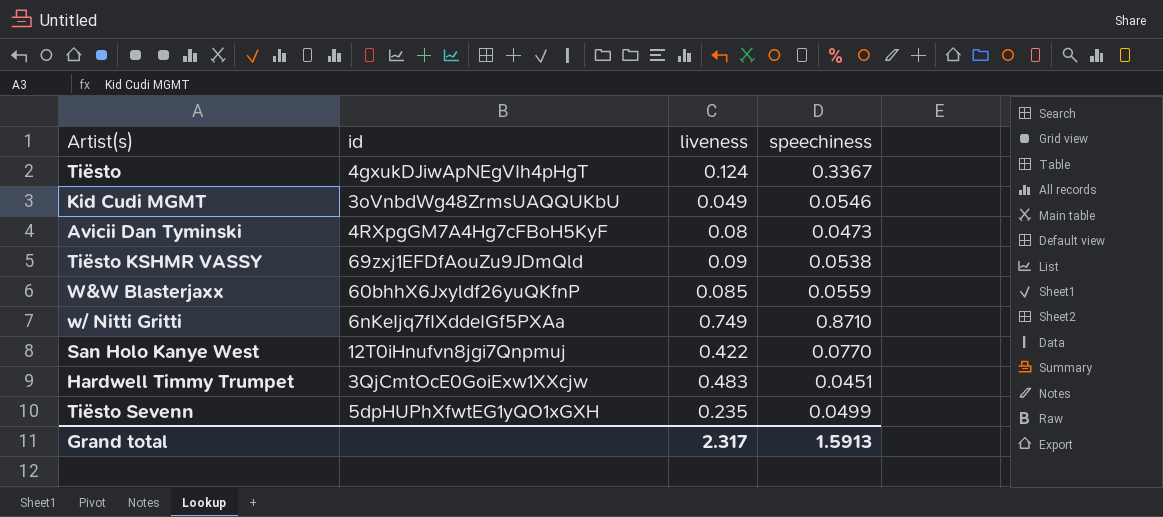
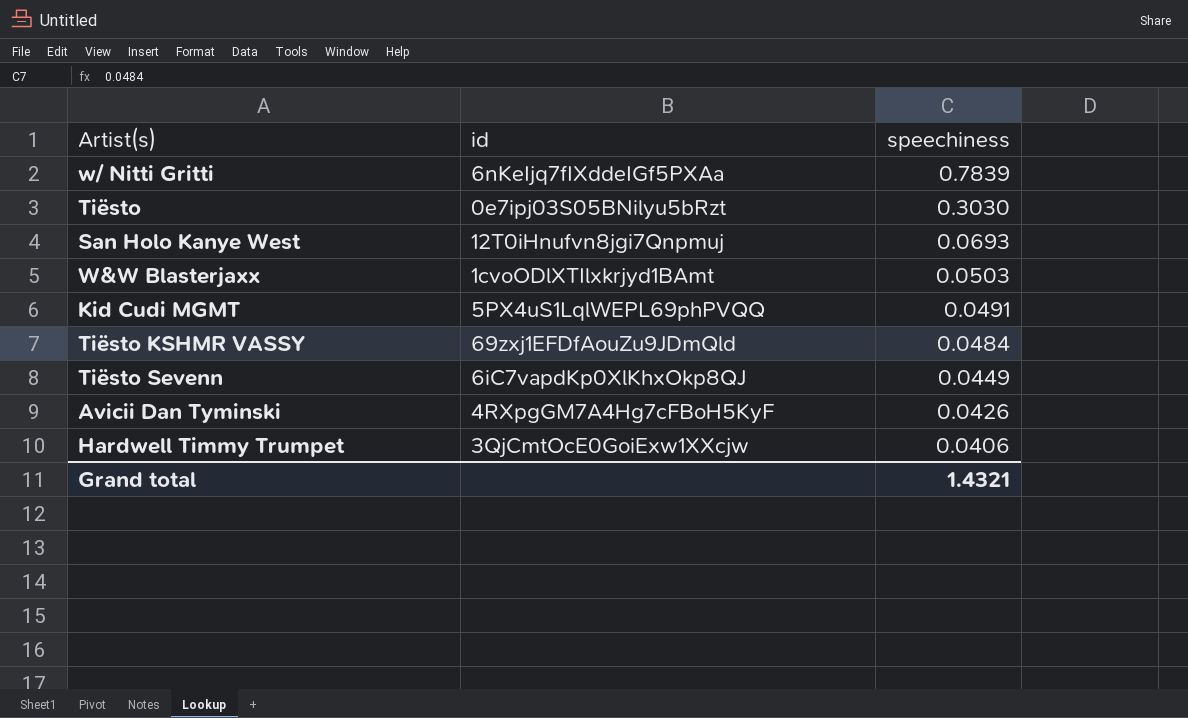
row order: none -> speechiness descending
column liveness | position: 3 -> none
w/ Nitti Gritti | speechiness: 0.8710 -> 0.7839
Tiësto | id: 4gxukDJiwApNEgVIh4pHgT -> 0e7ipj03S05BNilyu5bRzt
Tiësto | speechiness: 0.3367 -> 0.3030
San Holo Kanye West | speechiness: 0.0770 -> 0.0693
W&W Blasterjaxx | id: 60bhhX6Jxyldf26yuQKfnP -> 1cvoODlXTIlxkrjyd1BAmt
W&W Blasterjaxx | speechiness: 0.0559 -> 0.0503
Kid Cudi MGMT | id: 3oVnbdWg48ZrmsUAQQUKbU -> 5PX4uS1LqlWEPL69phPVQQ
Kid Cudi MGMT | speechiness: 0.0546 -> 0.0491
Tiësto KSHMR VASSY | speechiness: 0.0538 -> 0.0484
Tiësto Sevenn | id: 5dpHUPhXfwtEG1yQO1xGXH -> 6iC7vapdKp0XlKhxOkp8QJ
Tiësto Sevenn | speechiness: 0.0499 -> 0.0449
Avicii Dan Tyminski | speechiness: 0.0473 -> 0.0426
Hardwell Timmy Trumpet | speechiness: 0.0451 -> 0.0406
Grand total | speechiness: 1.5913 -> 1.4321

